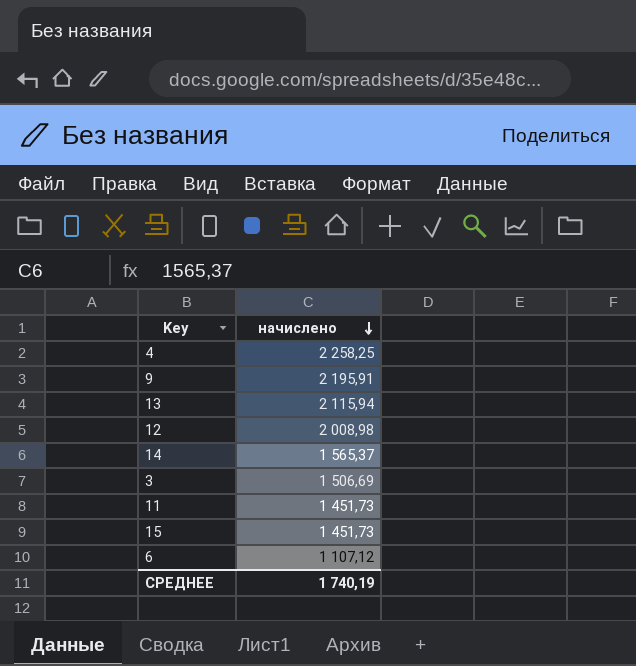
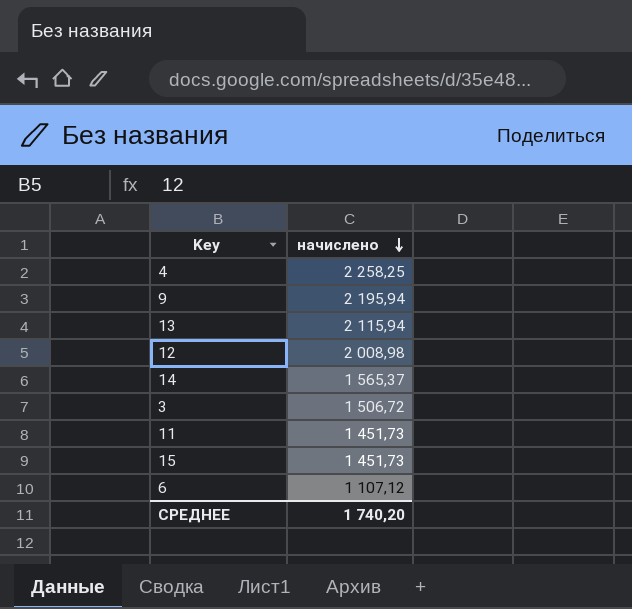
9 | начислено: 2 195,91 -> 2 195,94
3 | начислено: 1 506,69 -> 1 506,72
СРЕДНЕЕ | начислено: 1 740,19 -> 1 740,20

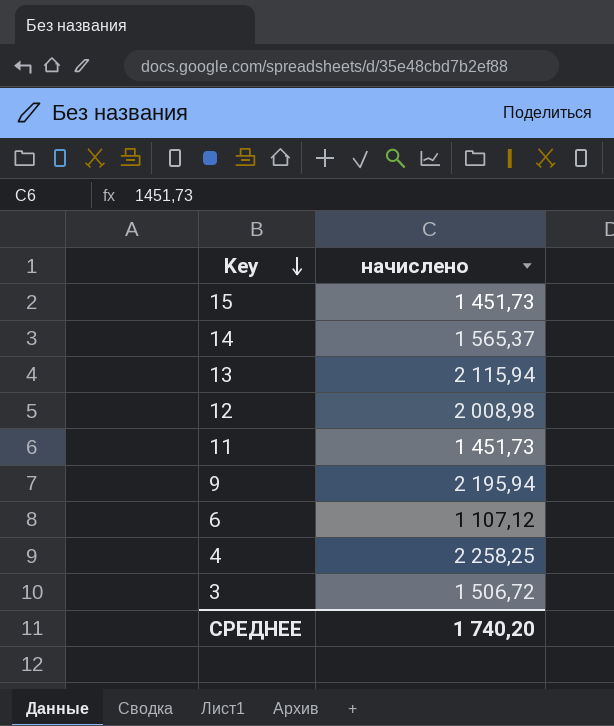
row order: начислено descending -> Key descending

